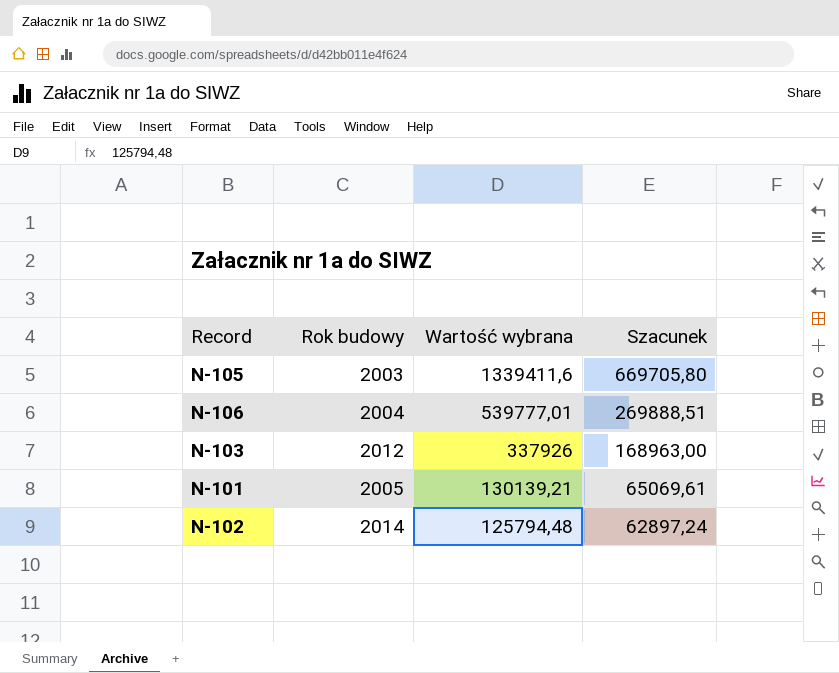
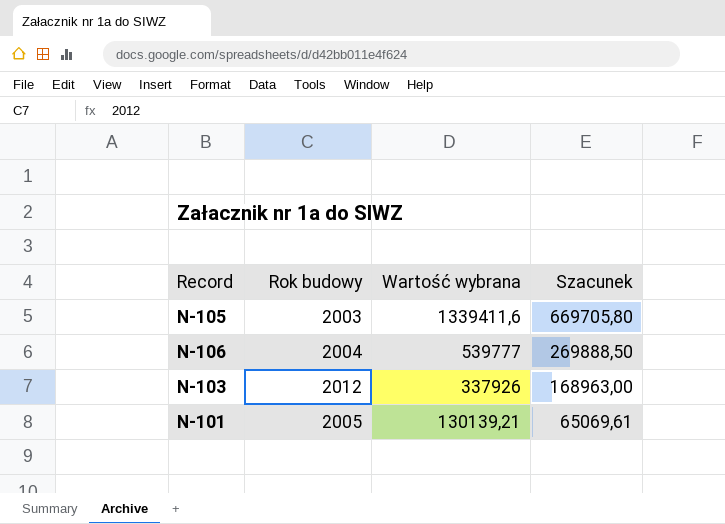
row N-102: 2014 | 125794,48 | 62897,24 -> none
N-106 | Wartość wybrana: 539777,01 -> 539777
N-106 | Szacunek: 269888,51 -> 269888,50

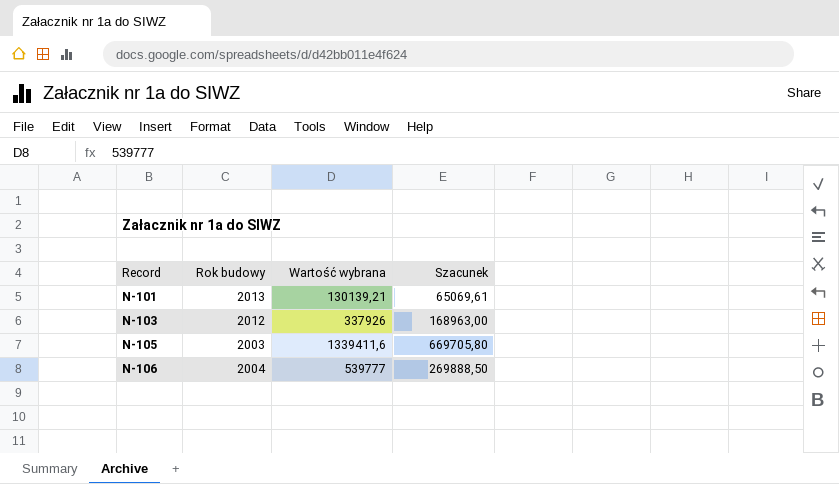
row order: Wartość wybrana descending -> Record ascending
N-101 | Rok budowy: 2005 -> 2013

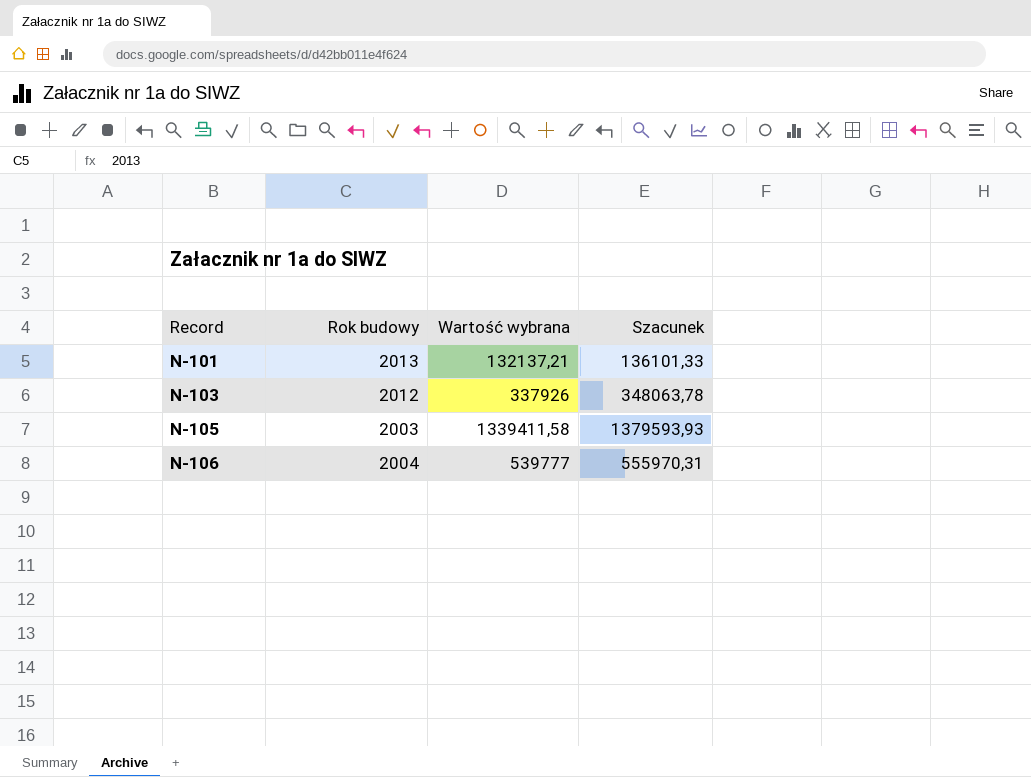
column Szacunek | formula: [Wartość wybrana] * 0,5 -> [Wartość wybrana] * 1,03
N-101 | Wartość wybrana: 130139,21 -> 132137,21
N-105 | Wartość wybrana: 1339411,6 -> 1339411,58

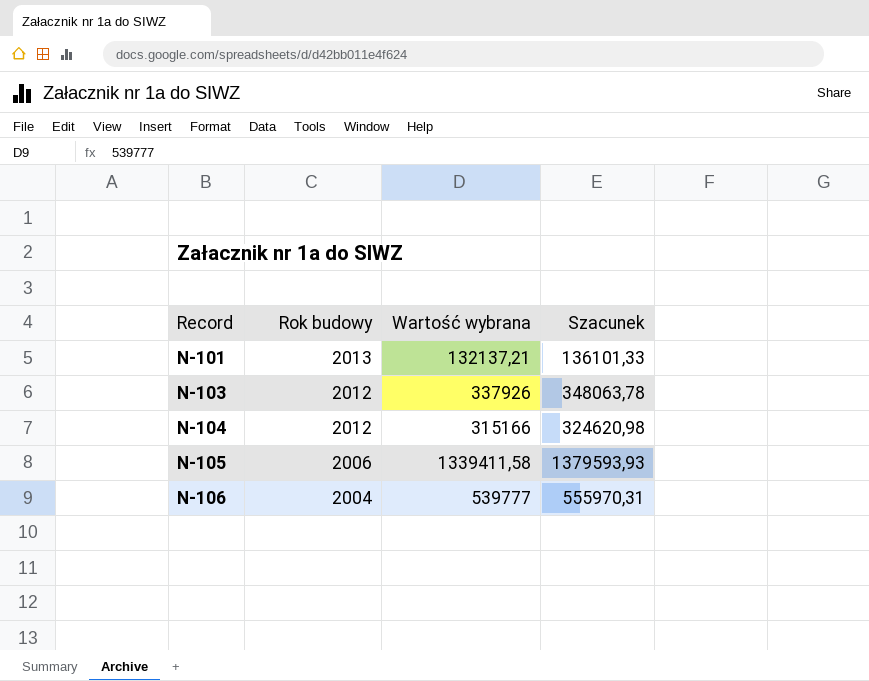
row N-104: none -> 2012 | 315166 | 324620,98
N-105 | Rok budowy: 2003 -> 2006

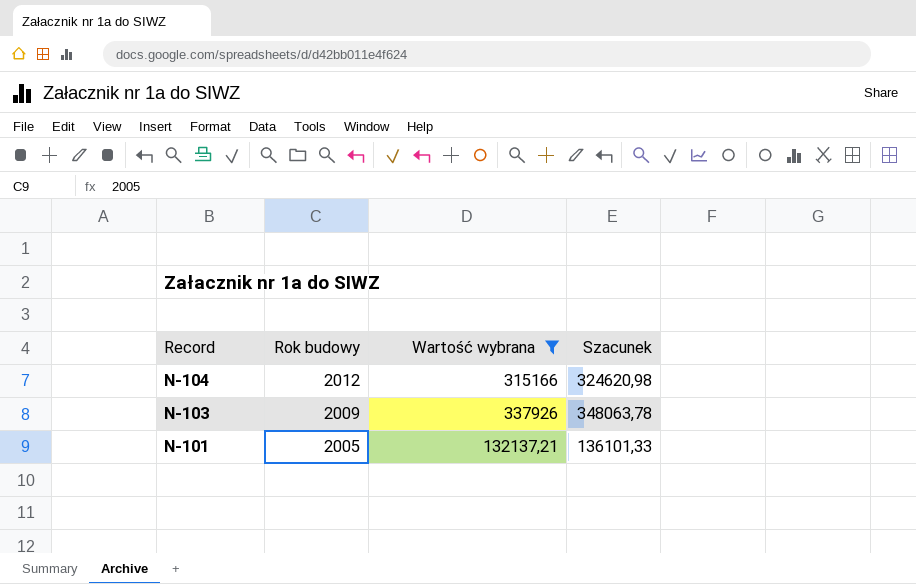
filter: none -> Wartość wybrana <= 337926
row order: Record ascending -> Record descending
N-103 | Rok budowy: 2012 -> 2009
N-101 | Rok budowy: 2013 -> 2005

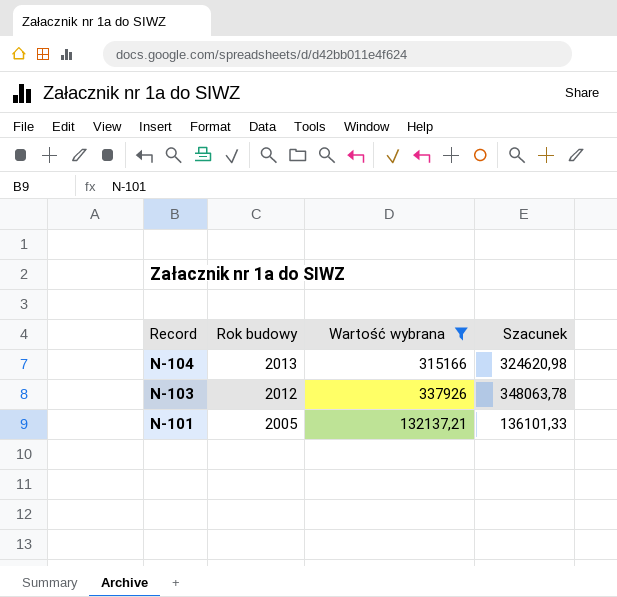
N-104 | Rok budowy: 2012 -> 2013
N-103 | Rok budowy: 2009 -> 2012

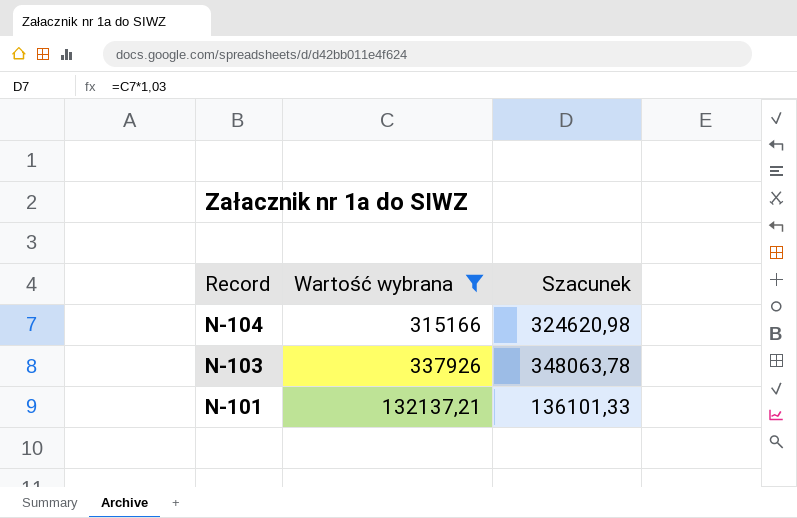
column Rok budowy | position: 2 -> none

